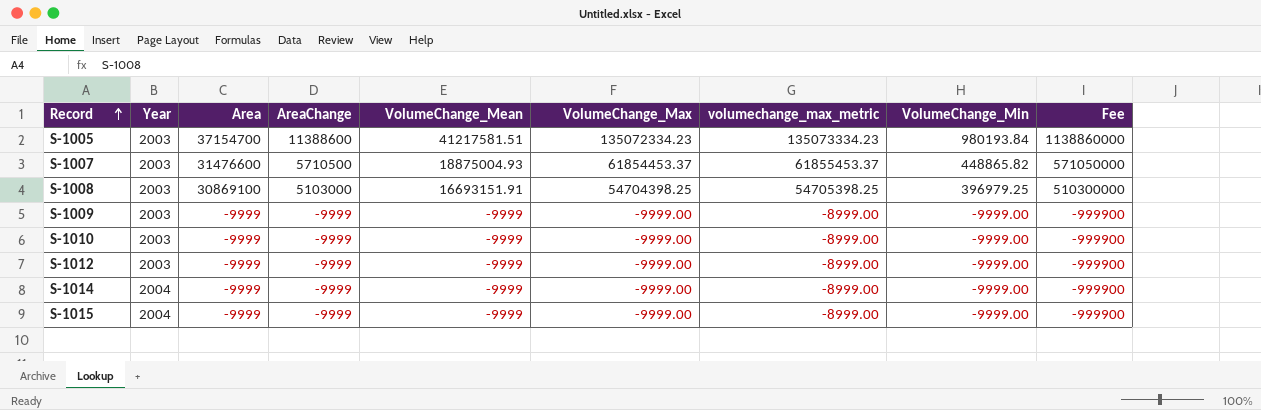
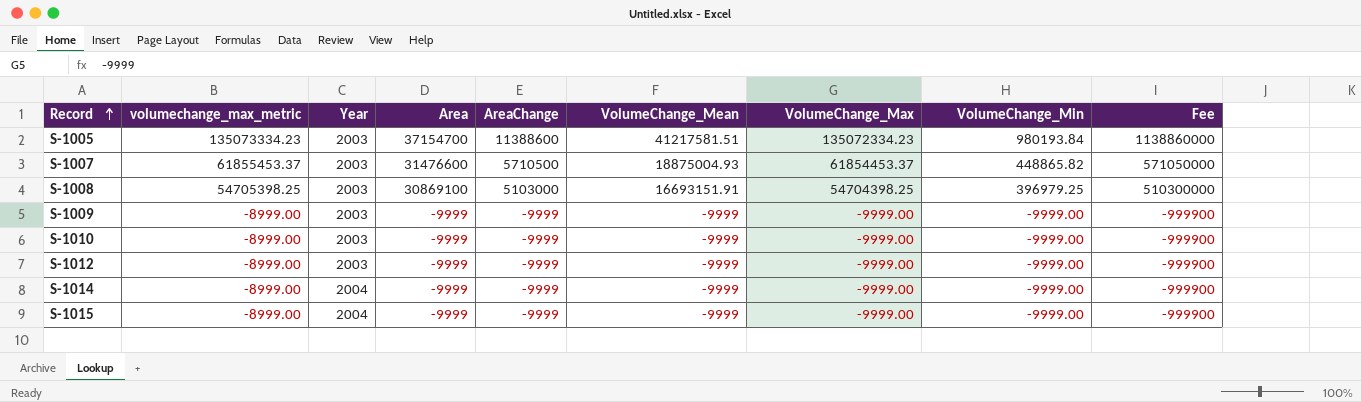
column volumechange_max_metric | position: 7 -> 2

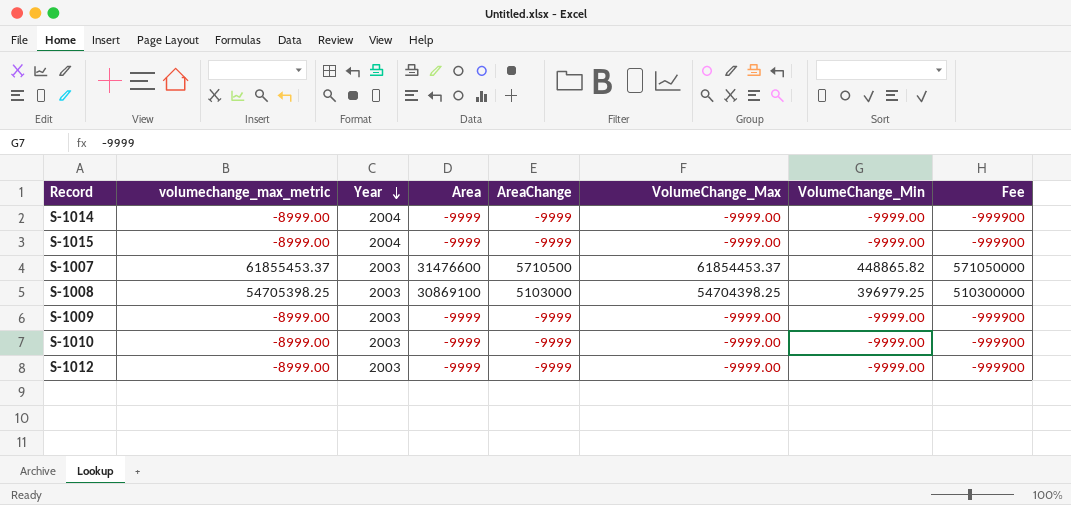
row order: Record ascending -> Year descending
column VolumeChange_Mean | position: 6 -> none
row S-1005: 135073334.23 | 2003 | 37154700 | 11388600 | 41217581.51 | 135072334.23 | 980193.84 | 1138860000 -> none

